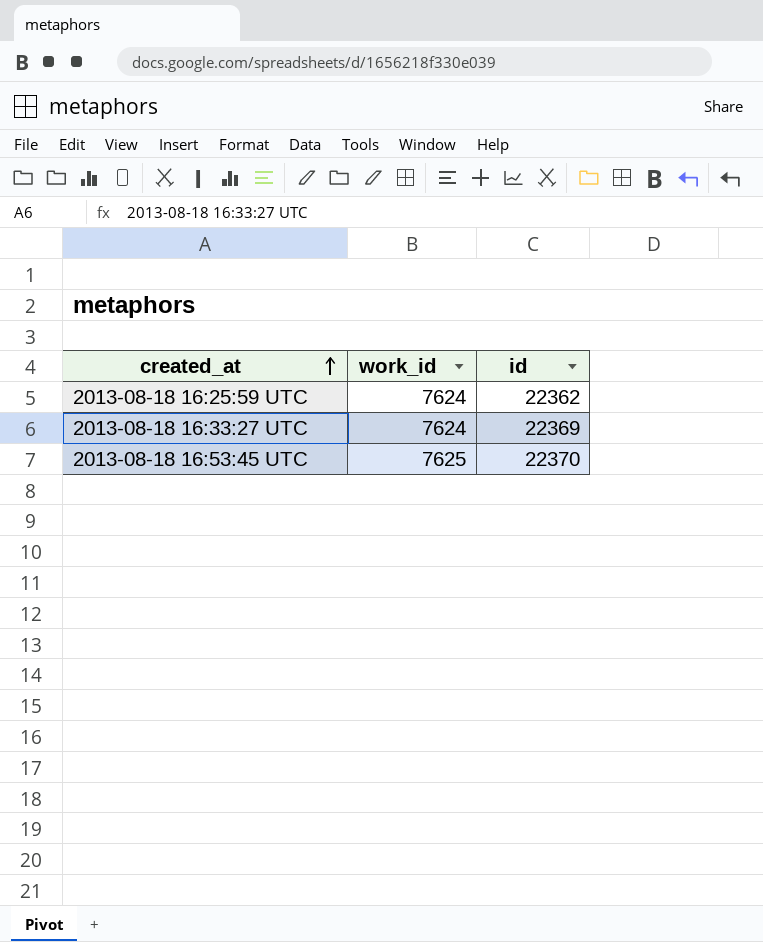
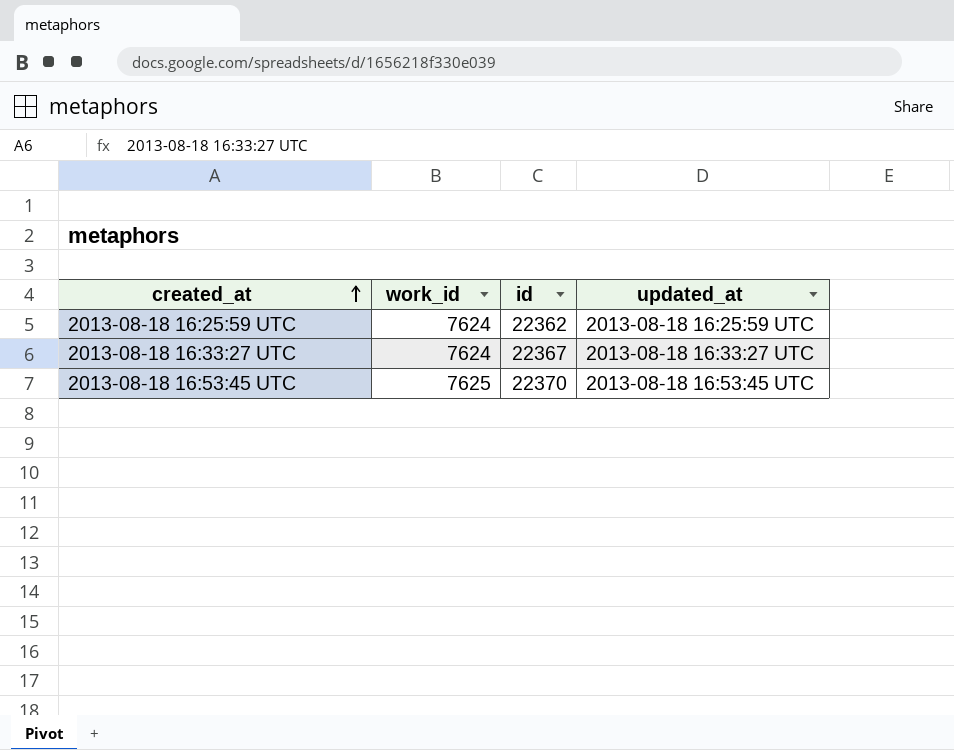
column updated_at | position: none -> 4
2013-08-18 16:33:27 UTC | id: 22369 -> 22367

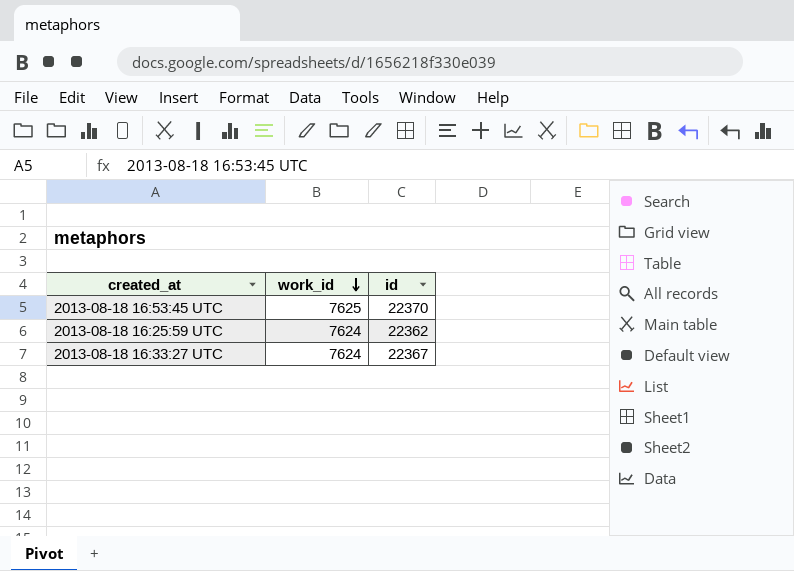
row order: created_at ascending -> work_id descending
column updated_at | position: 4 -> none

